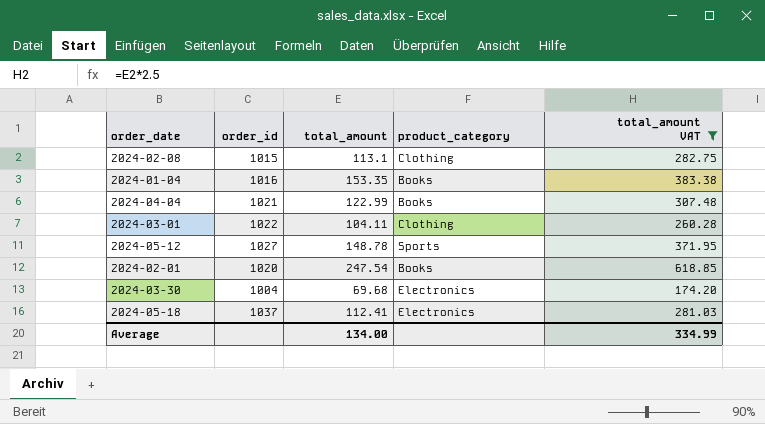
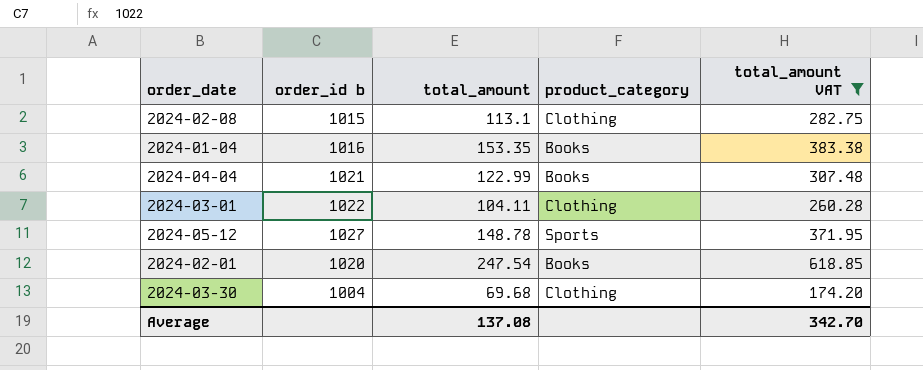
column name: order_id -> order_id b
row 2024-05-18: 1037 | 112.41 | Electronics | 281.03 -> none
2024-03-30 | product_category: Electronics -> Clothing
Average | total_amount: 134.00 -> 137.08
Average | total_amount VAT: 334.99 -> 342.70

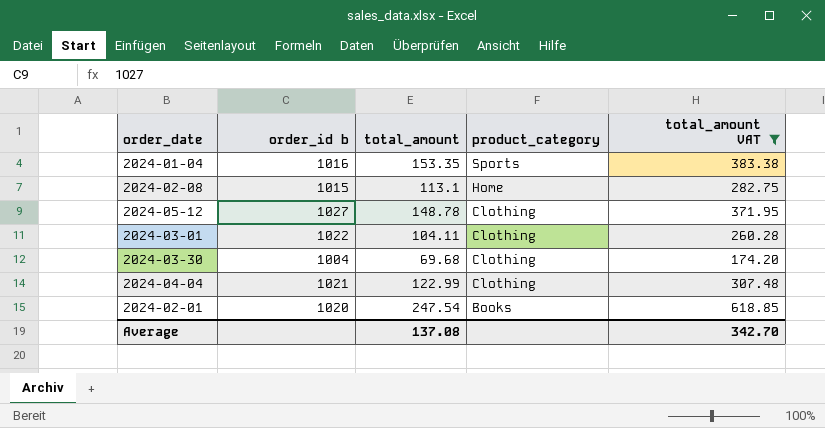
row order: none -> product_category descending
2024-01-04 | product_category: Books -> Sports
2024-02-08 | product_category: Clothing -> Home
2024-05-12 | product_category: Sports -> Clothing
2024-04-04 | product_category: Books -> Clothing

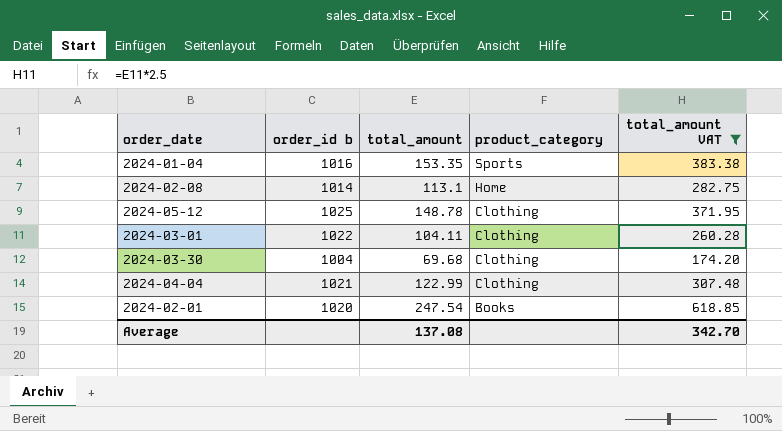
2024-02-08 | order_id b: 1015 -> 1014
2024-05-12 | order_id b: 1027 -> 1025

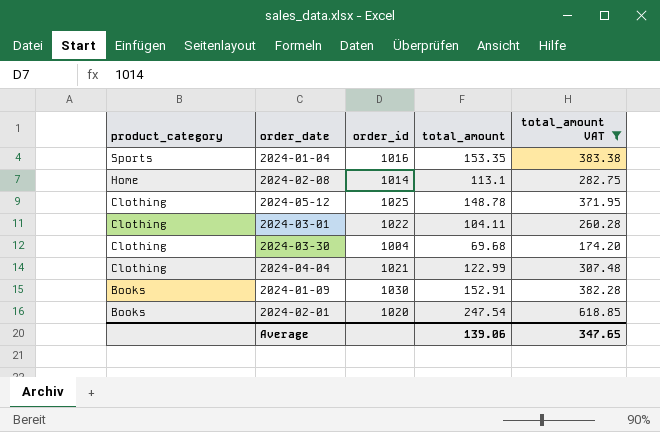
column product_category | position: 4 -> 1
column name: order_id b -> order_id
row 2024-01-09: none -> Books | 1030 | 152.91 | 382.28
Average | total_amount: 137.08 -> 139.06
Average | total_amount VAT: 342.70 -> 347.65

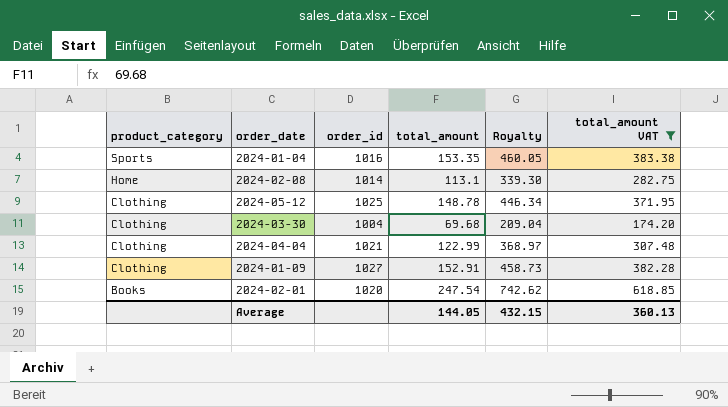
column Royalty | formula: none -> [total_amount] * 3
row 2024-03-01: Clothing | 1022 | 104.11 | 260.28 -> none
2024-01-09 | product_category: Books -> Clothing
2024-01-09 | order_id: 1030 -> 1027
Average | total_amount: 139.06 -> 144.05
Average | total_amount VAT: 347.65 -> 360.13

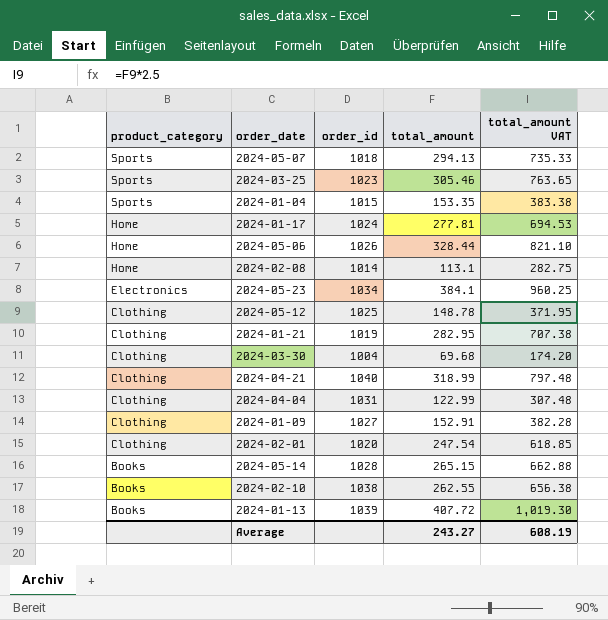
filter: total_amount VAT <= 618.85 -> none
column Royalty | formula: [total_amount] * 3 -> none
2024-01-04 | order_id: 1016 -> 1015
2024-04-04 | order_id: 1021 -> 1031
2024-02-01 | product_category: Books -> Clothing
Average | total_amount: 144.05 -> 243.27
Average | total_amount VAT: 360.13 -> 608.19

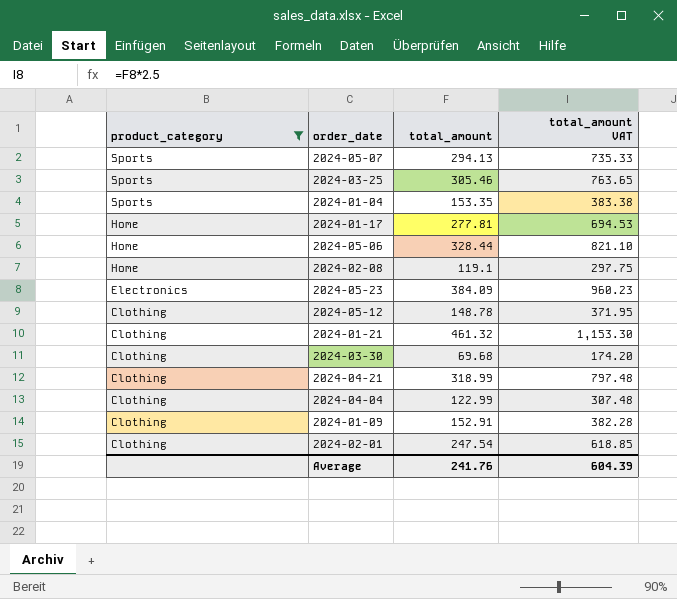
filter: none -> product_category != Books
column order_id | position: 3 -> none
2024-02-08 | total_amount: 113.1 -> 119.1
2024-02-08 | total_amount VAT: 282.75 -> 297.75
2024-05-23 | total_amount: 384.1 -> 384.09
2024-05-23 | total_amount VAT: 960.25 -> 960.23
2024-01-21 | total_amount: 282.95 -> 461.32
2024-01-21 | total_amount VAT: 707.38 -> 1,153.30
Average | total_amount: 243.27 -> 241.76
Average | total_amount VAT: 608.19 -> 604.39

